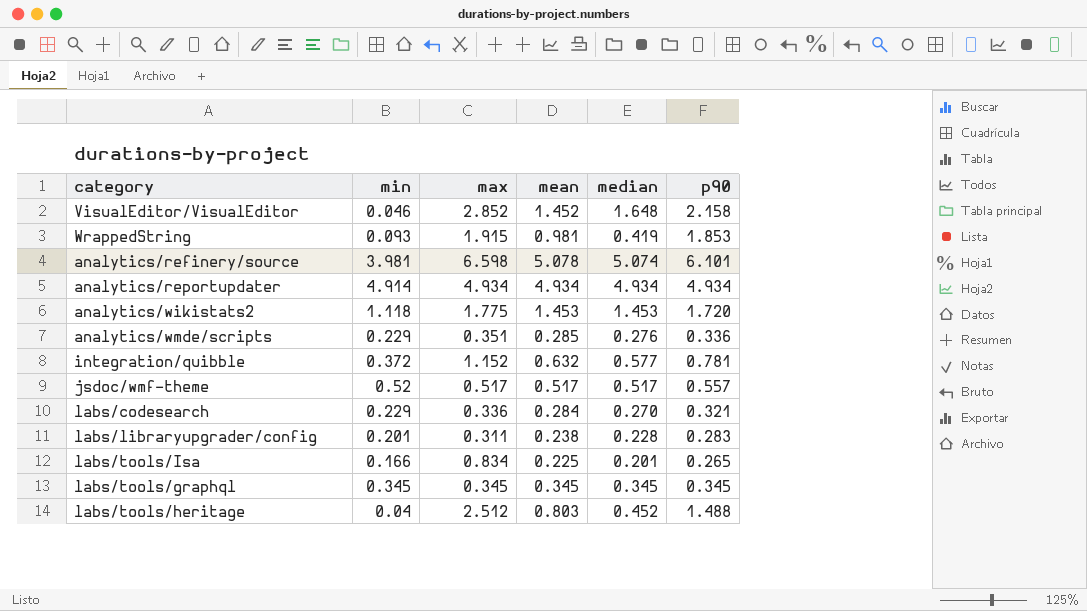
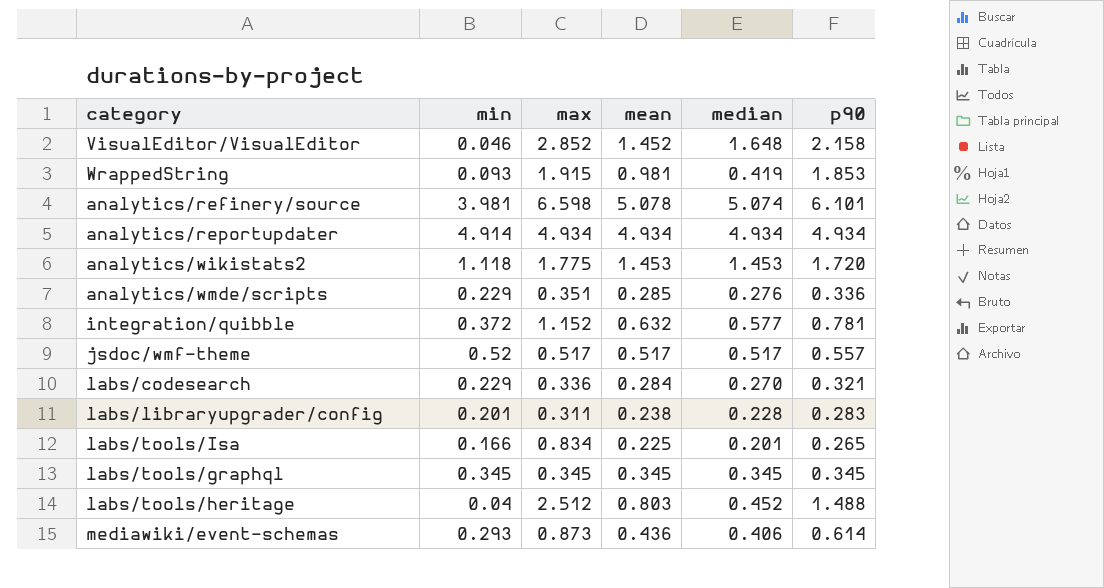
row mediawiki/event-schemas: none -> 0.293 | 0.873 | 0.436 | 0.406 | 0.614

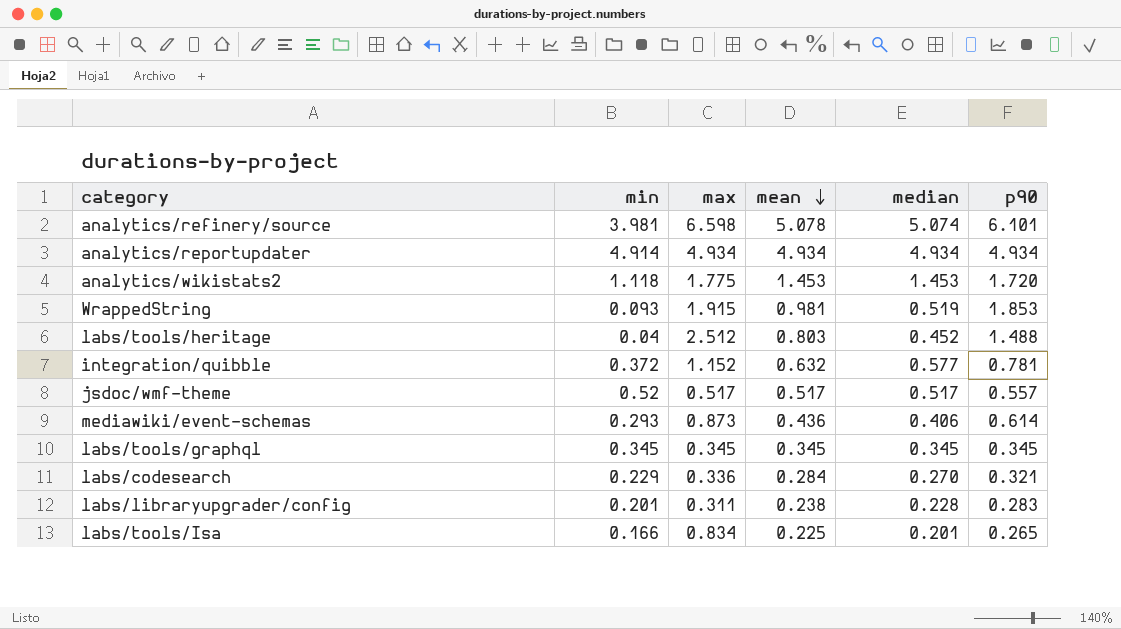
row order: none -> mean descending
row VisualEditor/VisualEditor: 0.046 | 2.852 | 1.452 | 1.648 | 2.158 -> none
row analytics/wmde/scripts: 0.229 | 0.351 | 0.285 | 0.276 | 0.336 -> none
WrappedString | median: 0.419 -> 0.519

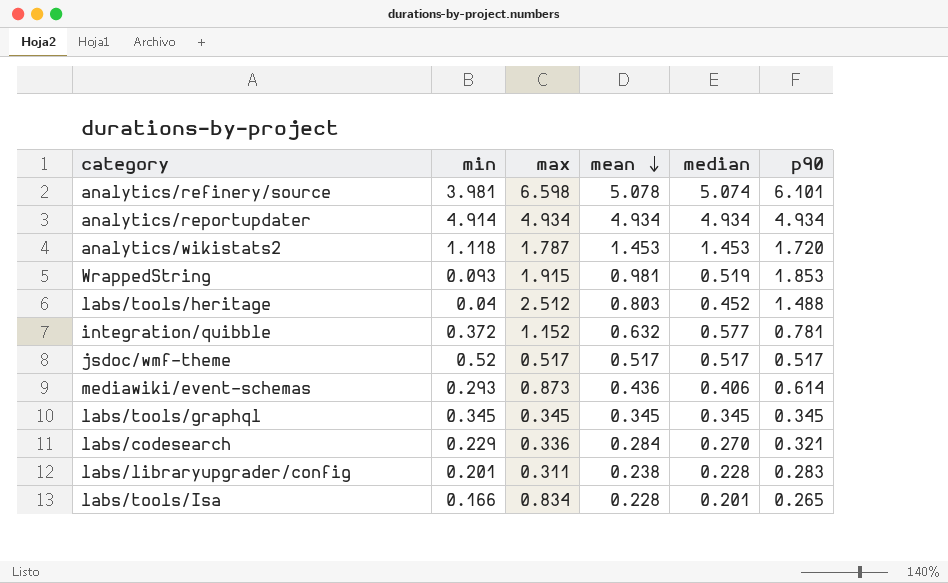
analytics/wikistats2 | max: 1.775 -> 1.787
jsdoc/wmf-theme | p90: 0.557 -> 0.517
labs/tools/Isa | mean: 0.225 -> 0.228

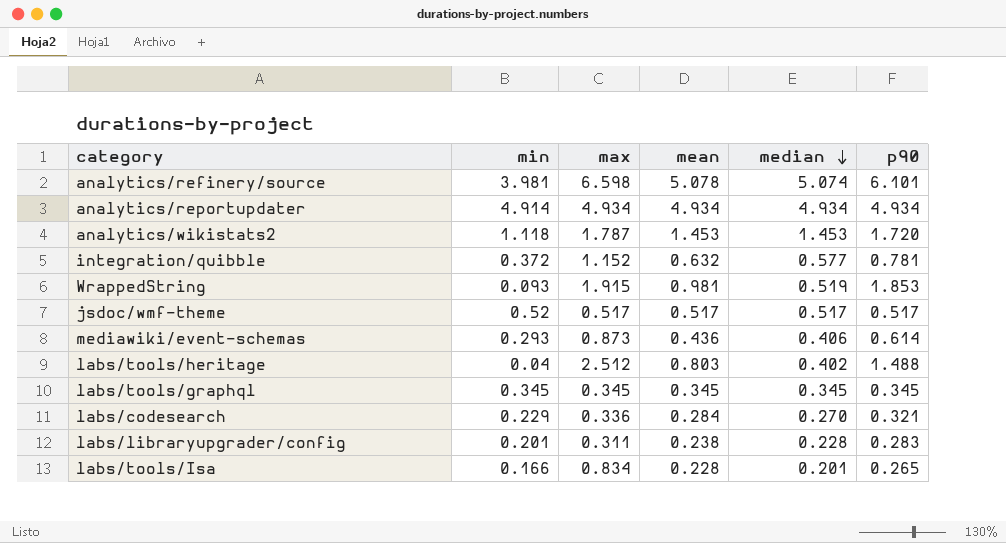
row order: mean descending -> median descending
labs/tools/heritage | median: 0.452 -> 0.402

